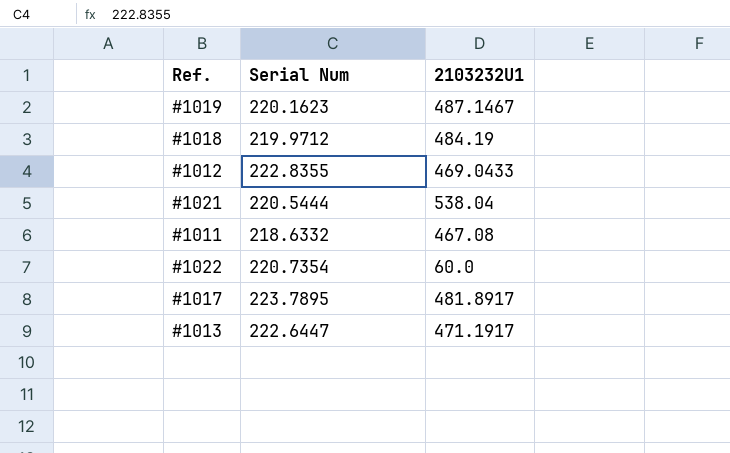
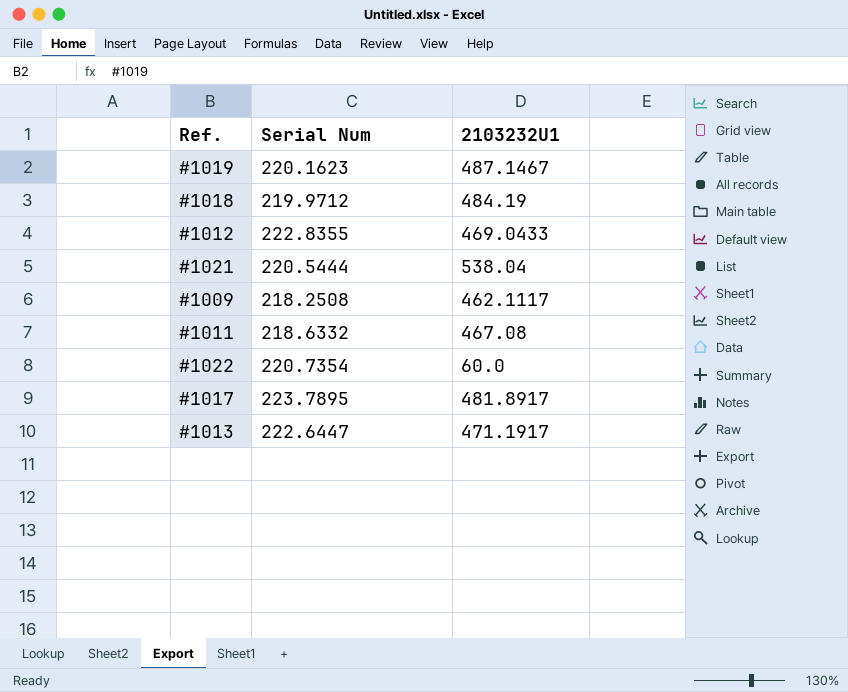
row #1009: none -> 218.2508 | 462.1117

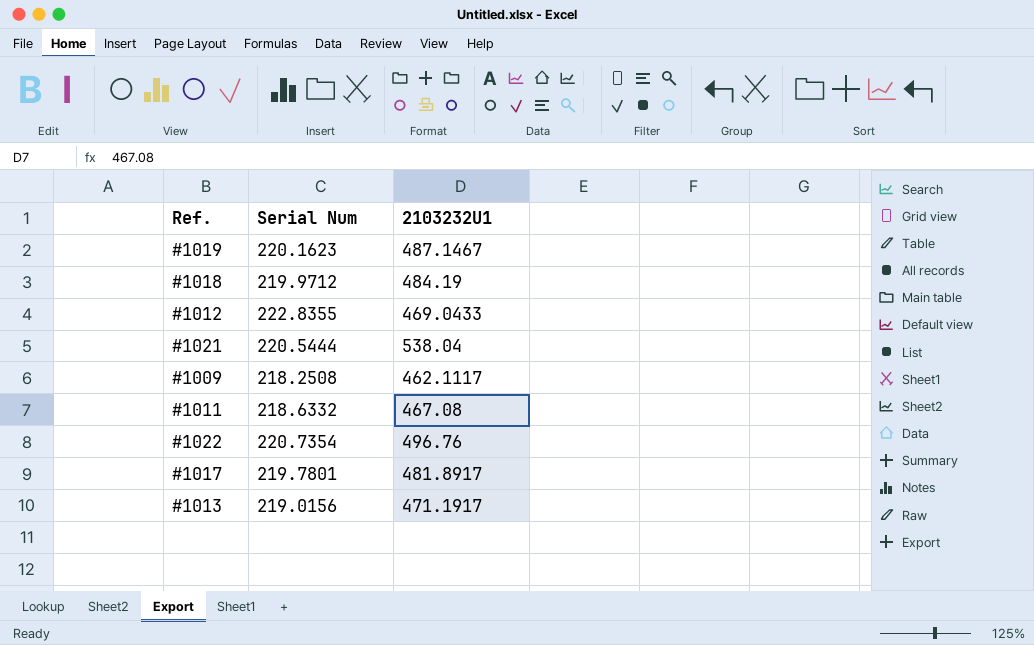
#1022 | 2103232U1: 60.0 -> 496.76
#1017 | Serial Num: 223.7895 -> 219.7801
#1013 | Serial Num: 222.6447 -> 219.0156

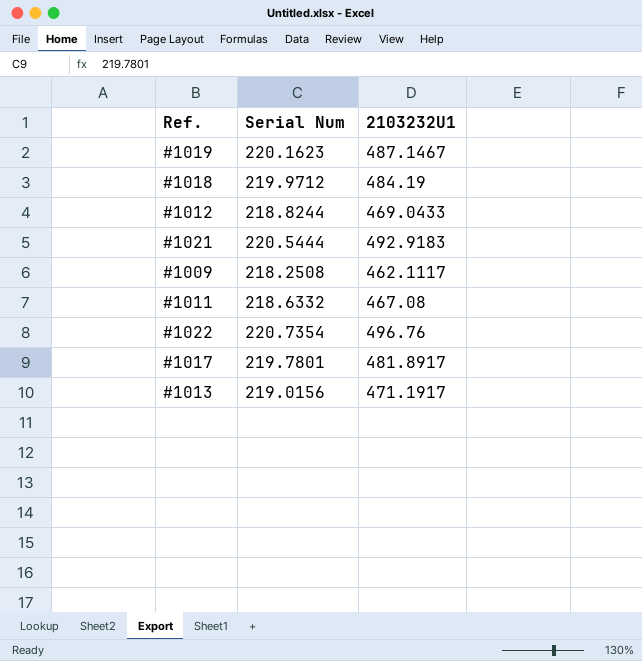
#1012 | Serial Num: 222.8355 -> 218.8244
#1021 | 2103232U1: 538.04 -> 492.9183

